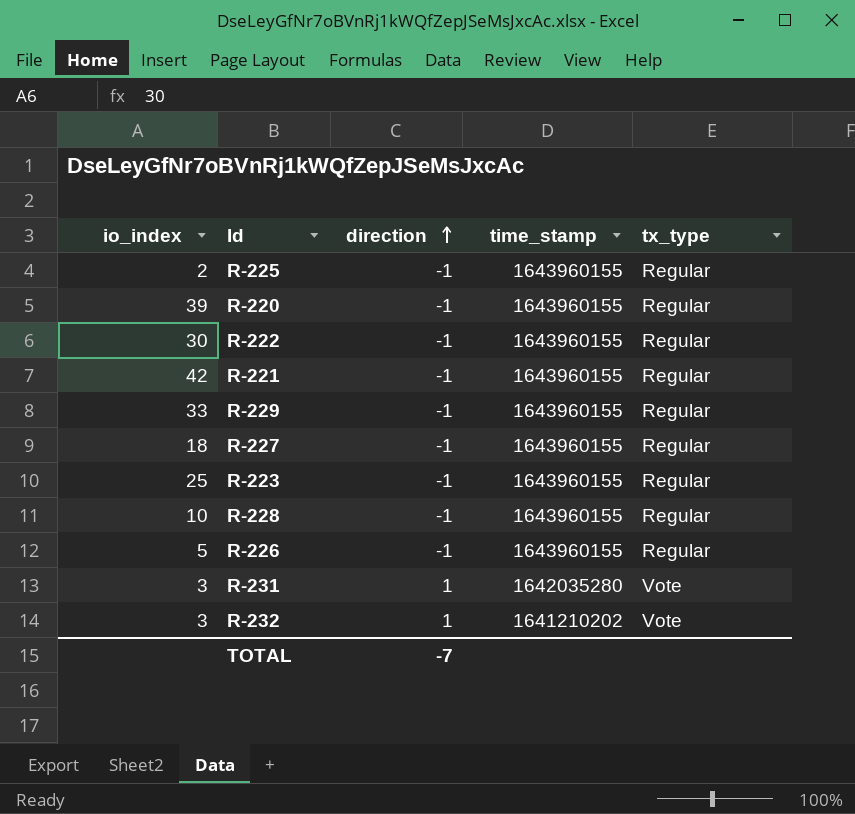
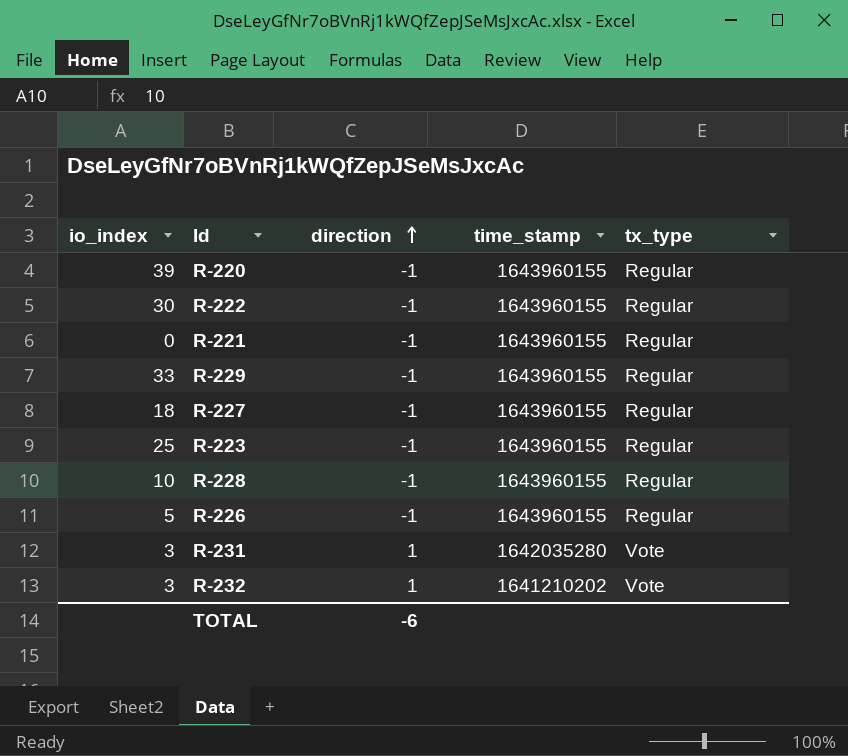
row R-225: 2 | -1 | 1643960155 | Regular -> none
R-221 | io_index: 42 -> 0
TOTAL | direction: -7 -> -6

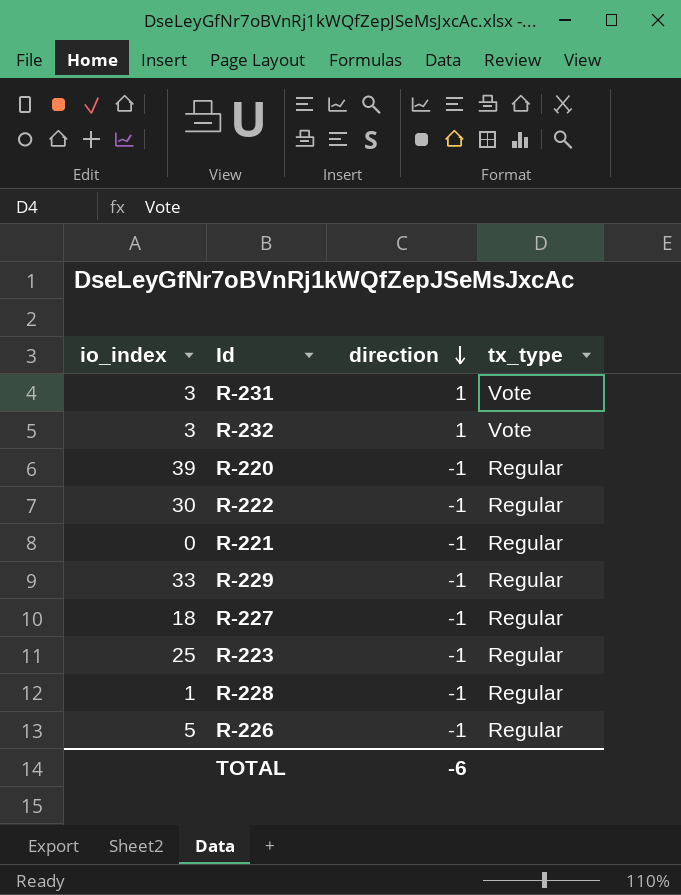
row order: direction ascending -> direction descending
column time_stamp | position: 4 -> none
R-228 | io_index: 10 -> 1

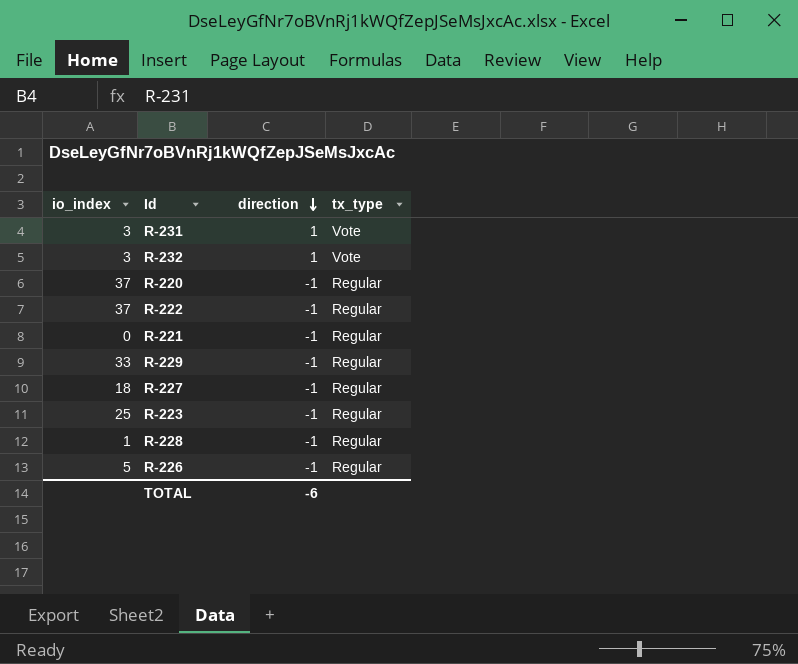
R-220 | io_index: 39 -> 37
R-222 | io_index: 30 -> 37

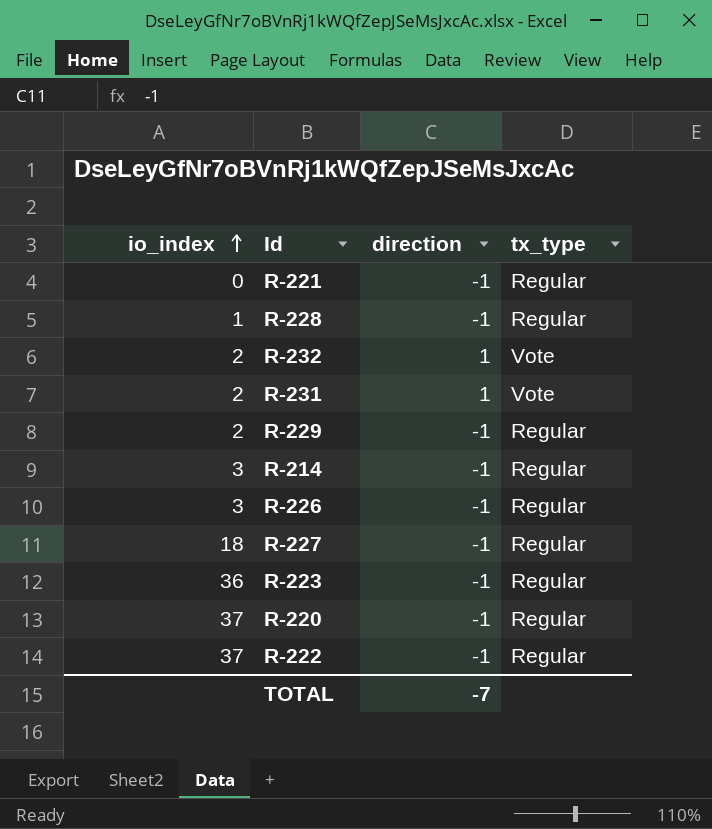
row order: direction descending -> io_index ascending
R-232 | io_index: 3 -> 2
R-231 | io_index: 3 -> 2
R-229 | io_index: 33 -> 2
row R-214: none -> 3 | -1 | Regular
R-226 | io_index: 5 -> 3
R-223 | io_index: 25 -> 36
TOTAL | direction: -6 -> -7

